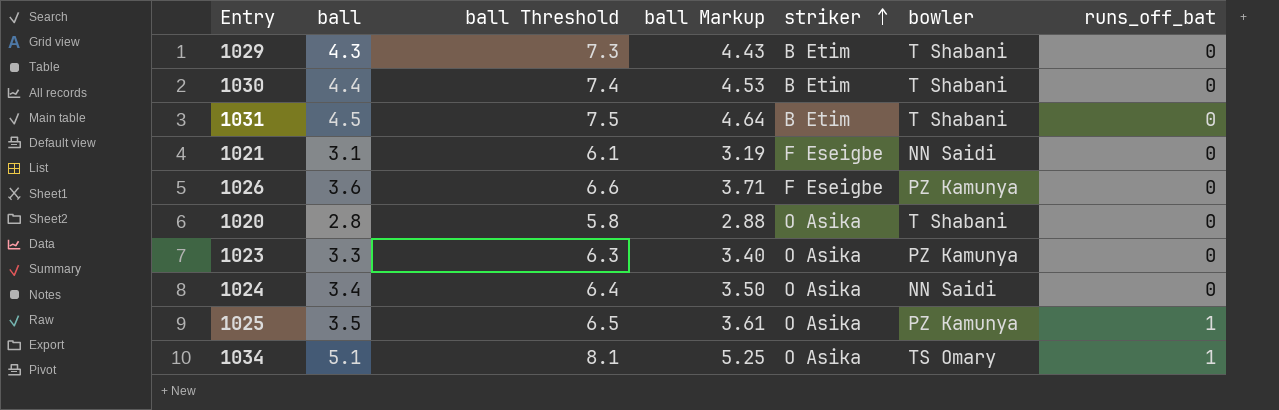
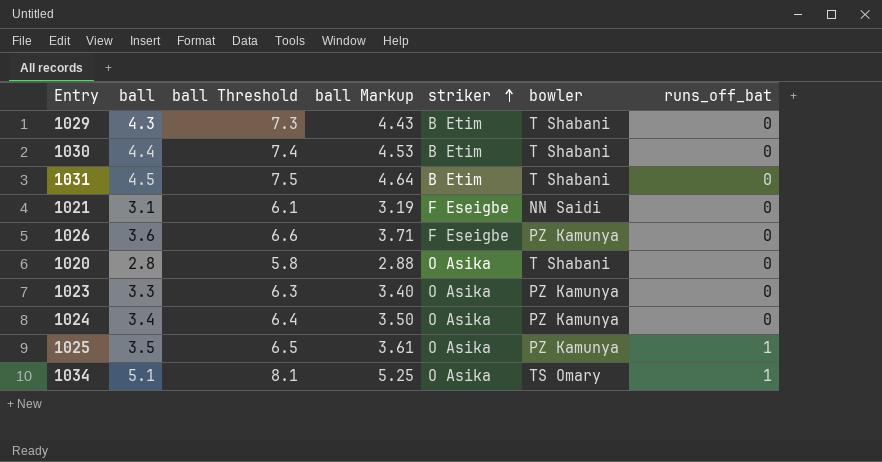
1024 | bowler: NN Saidi -> PZ Kamunya

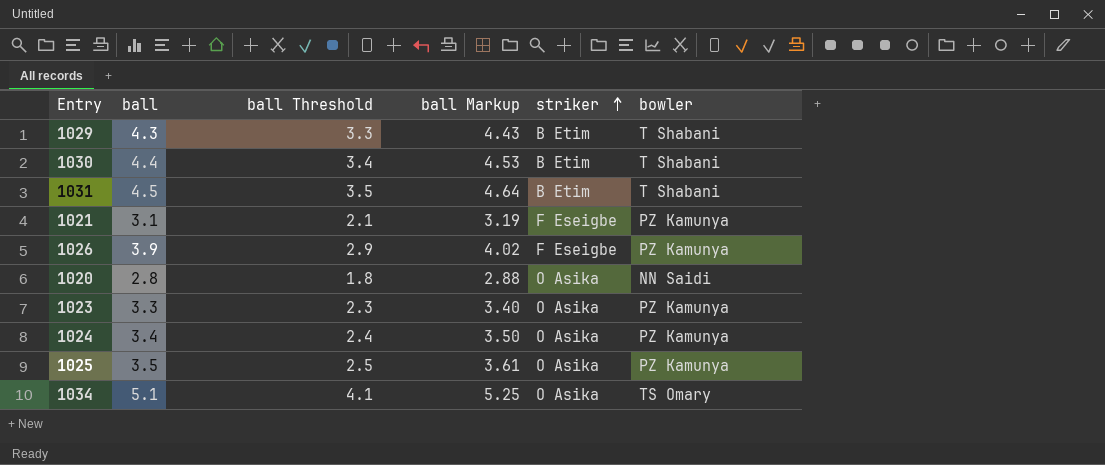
column runs_off_bat | position: 7 -> none
column ball Threshold | formula: [ball] + 3 -> [ball] - 1
1021 | bowler: NN Saidi -> PZ Kamunya
1026 | ball: 3.6 -> 3.9
1026 | ball Markup: 3.71 -> 4.02
1020 | bowler: T Shabani -> NN Saidi

